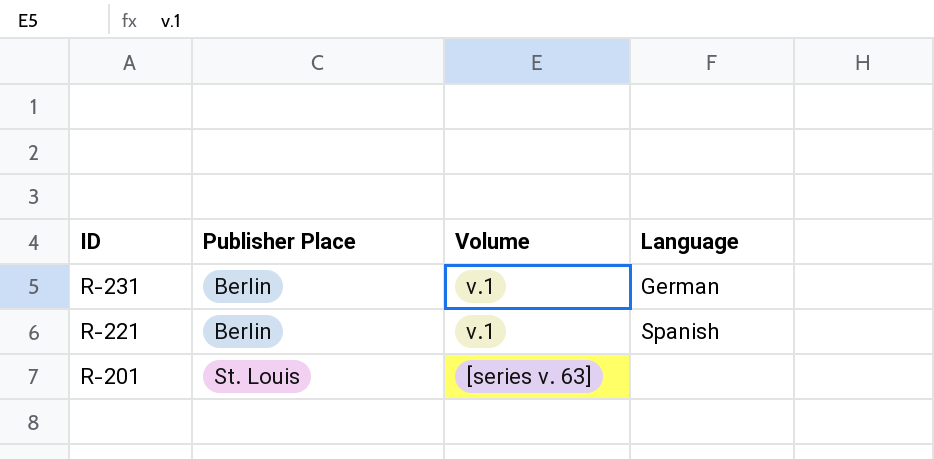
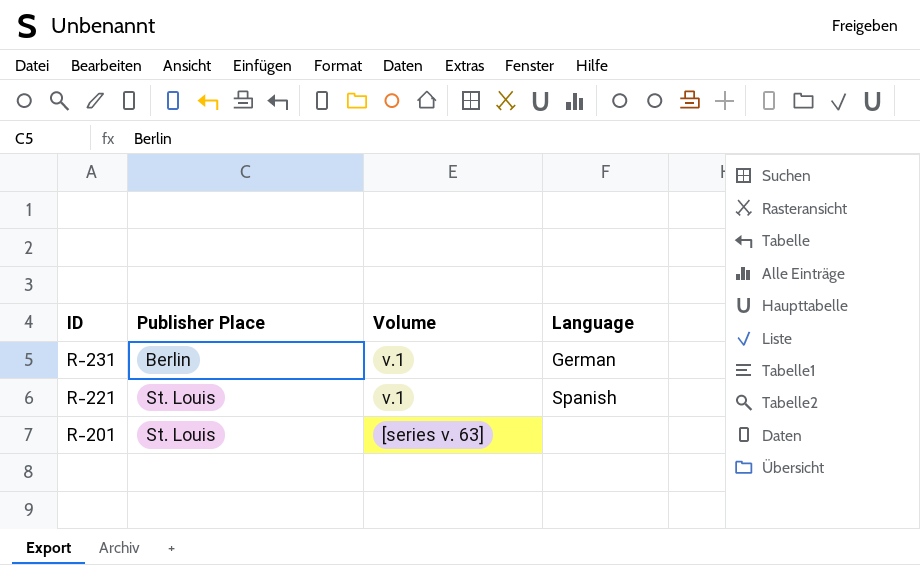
R-221 | Publisher Place: Berlin -> St. Louis

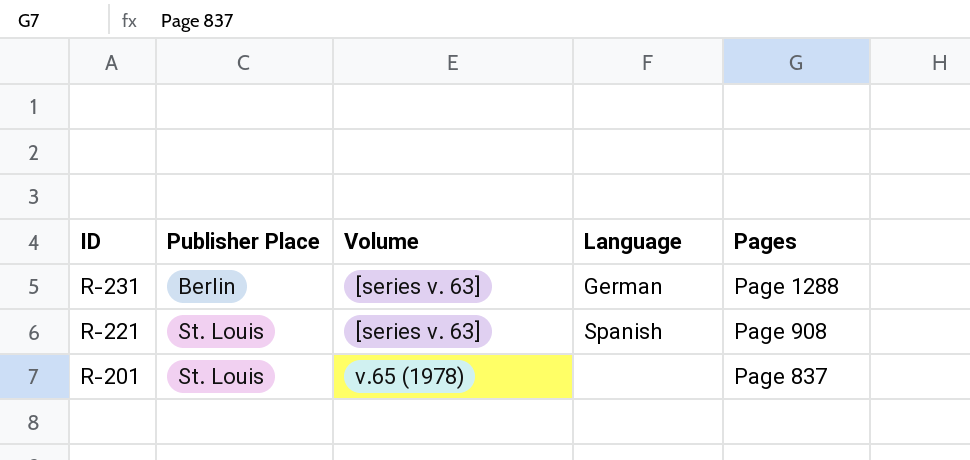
column Pages | position: none -> 5
R-231 | Volume: v.1 -> [series v. 63]
R-221 | Volume: v.1 -> [series v. 63]
R-201 | Volume: [series v. 63] -> v.65 (1978)

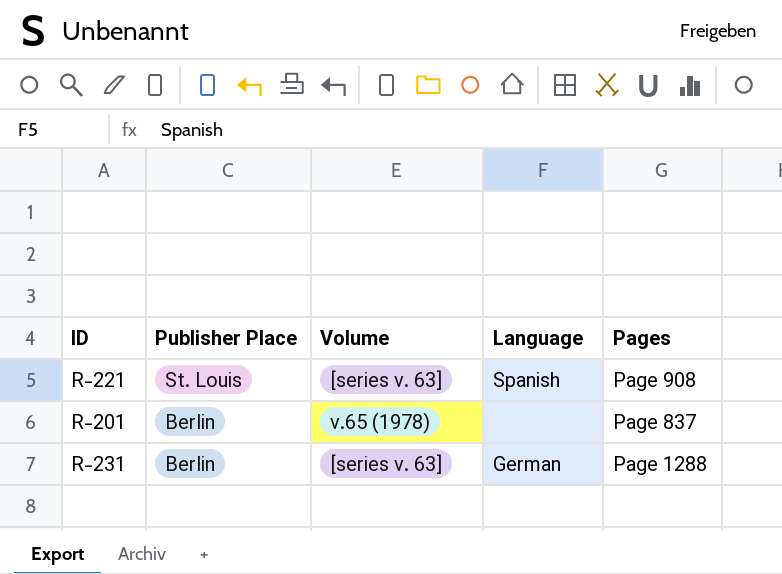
row order: ID descending -> Publisher Place descending
R-201 | Publisher Place: St. Louis -> Berlin

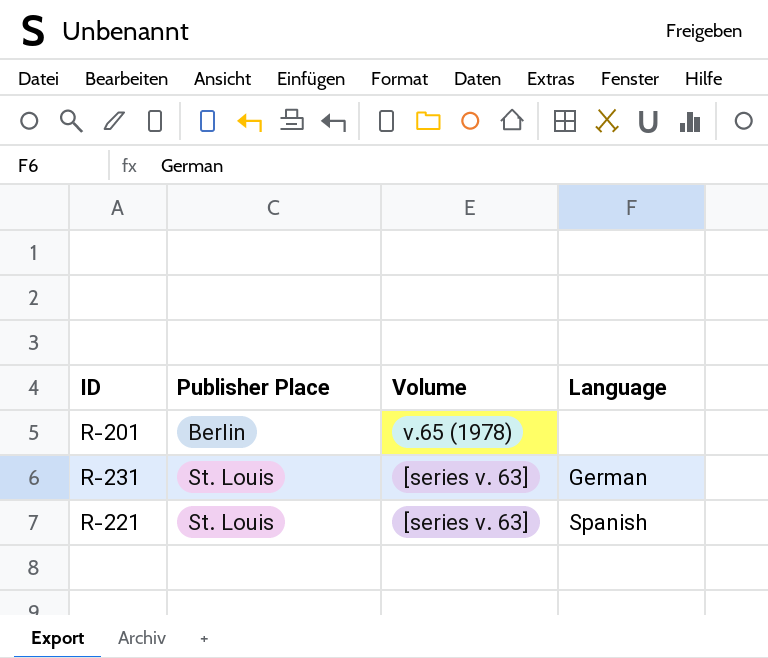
row order: Publisher Place descending -> Publisher Place ascending
column Pages | position: 5 -> none
R-231 | Publisher Place: Berlin -> St. Louis

